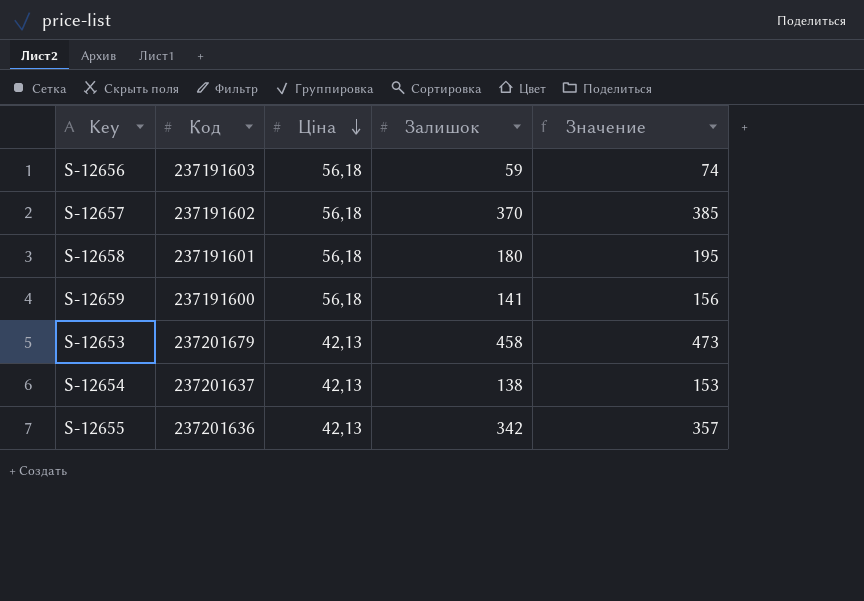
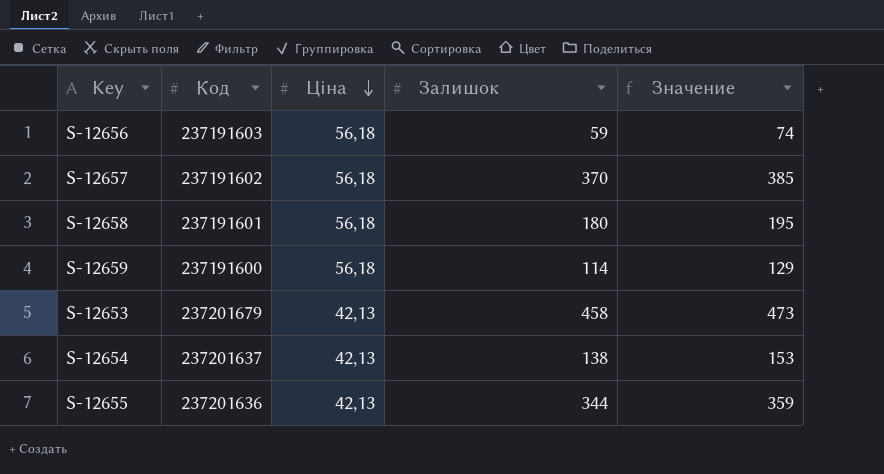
S-12659 | Залишок: 141 -> 114
S-12659 | Значение: 156 -> 129
S-12655 | Залишок: 342 -> 344
S-12655 | Значение: 357 -> 359

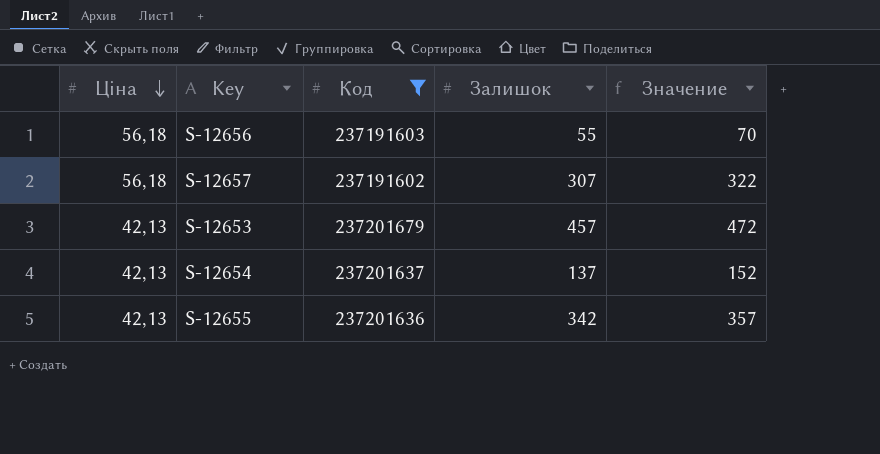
filter: none -> Код >= 237191602
column Ціна | position: 3 -> 1
S-12656 | Залишок: 59 -> 55
S-12656 | Значение: 74 -> 70
S-12657 | Залишок: 370 -> 307
S-12657 | Значение: 385 -> 322
S-12653 | Залишок: 458 -> 457
S-12653 | Значение: 473 -> 472
S-12654 | Залишок: 138 -> 137
S-12654 | Значение: 153 -> 152
S-12655 | Залишок: 344 -> 342
S-12655 | Значение: 359 -> 357

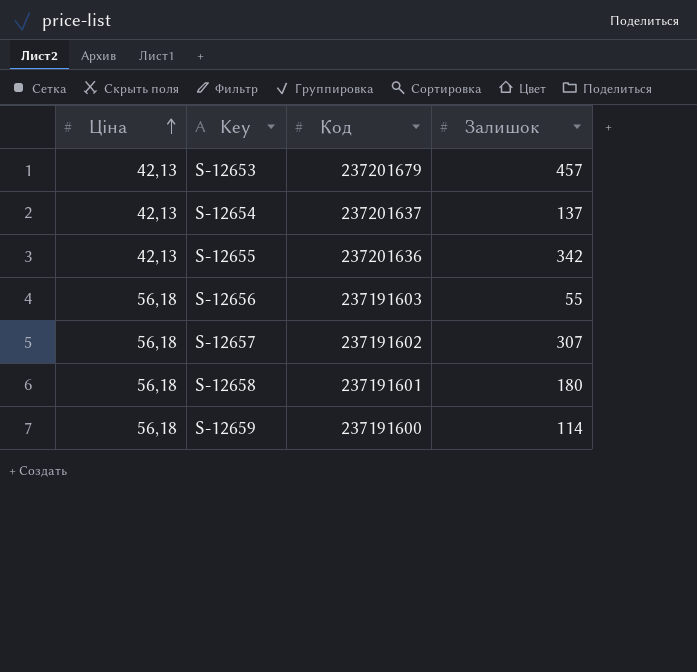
filter: Код >= 237191602 -> none
row order: Ціна descending -> Ціна ascending
column Значение | formula: [Залишок] + 15 -> none

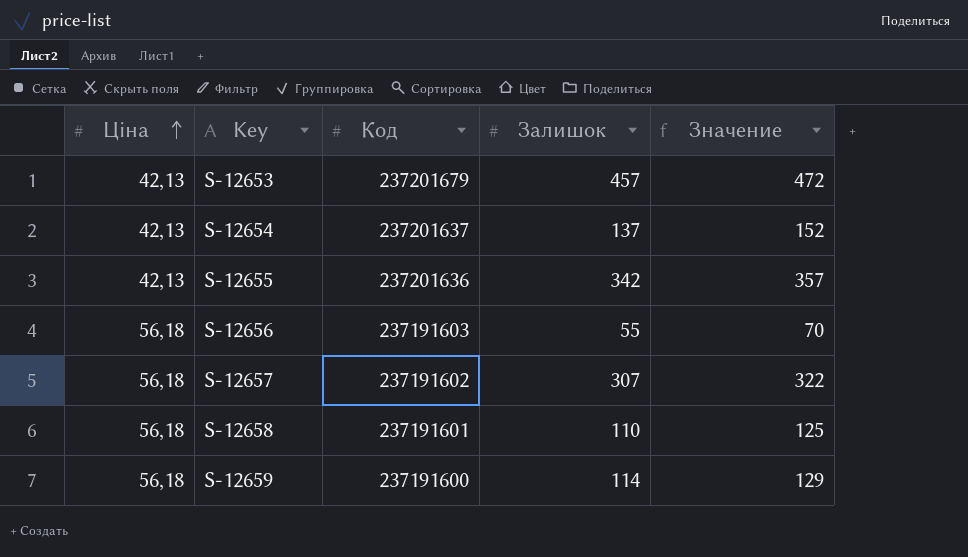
column Значение | formula: none -> [Залишок] + 15
S-12658 | Залишок: 180 -> 110

